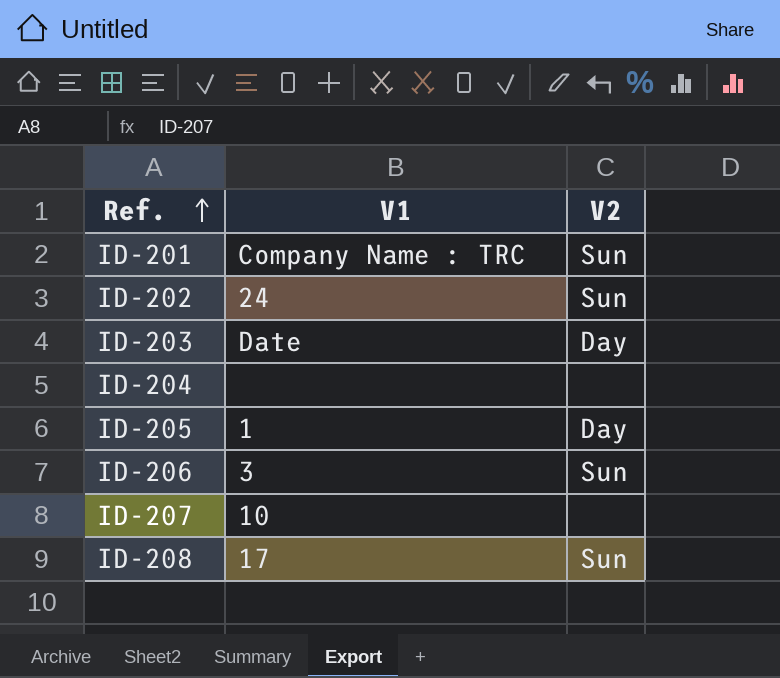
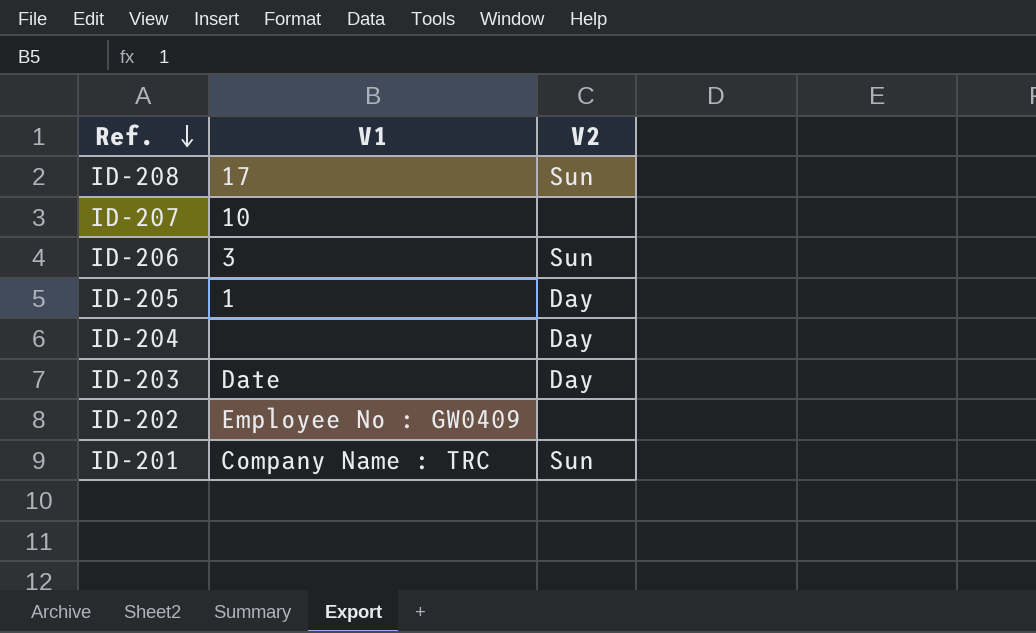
row order: Ref. ascending -> Ref. descending
ID-204 | V2: none -> Day
ID-202 | V1: 24 -> Employee No : GW0409
ID-202 | V2: Sun -> none

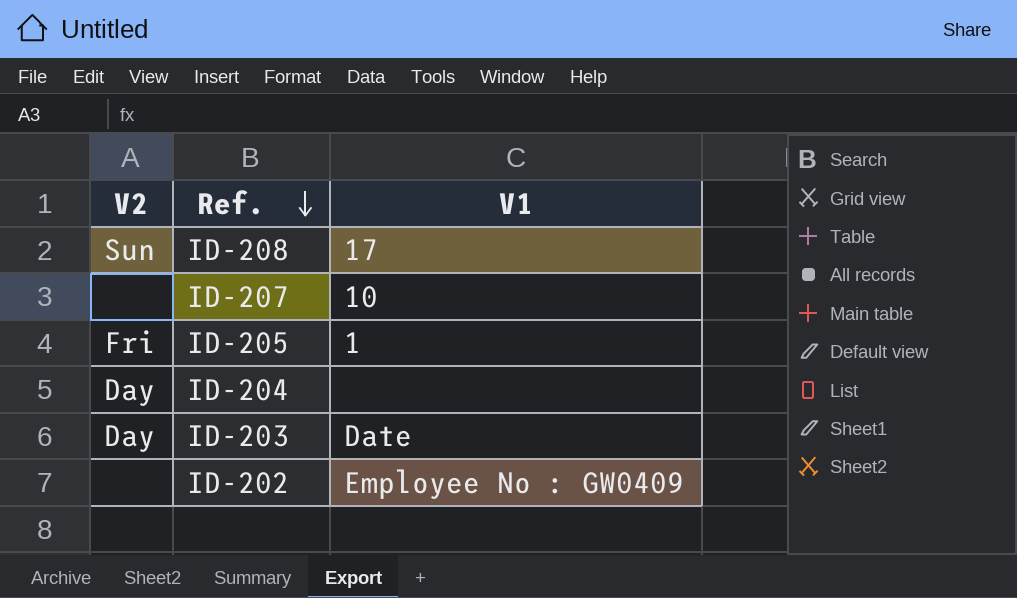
column V2 | position: 3 -> 1
row ID-206: 3 | Sun -> none
row ID-201: Company Name : TRC | Sun -> none
ID-205 | V2: Day -> Fri

